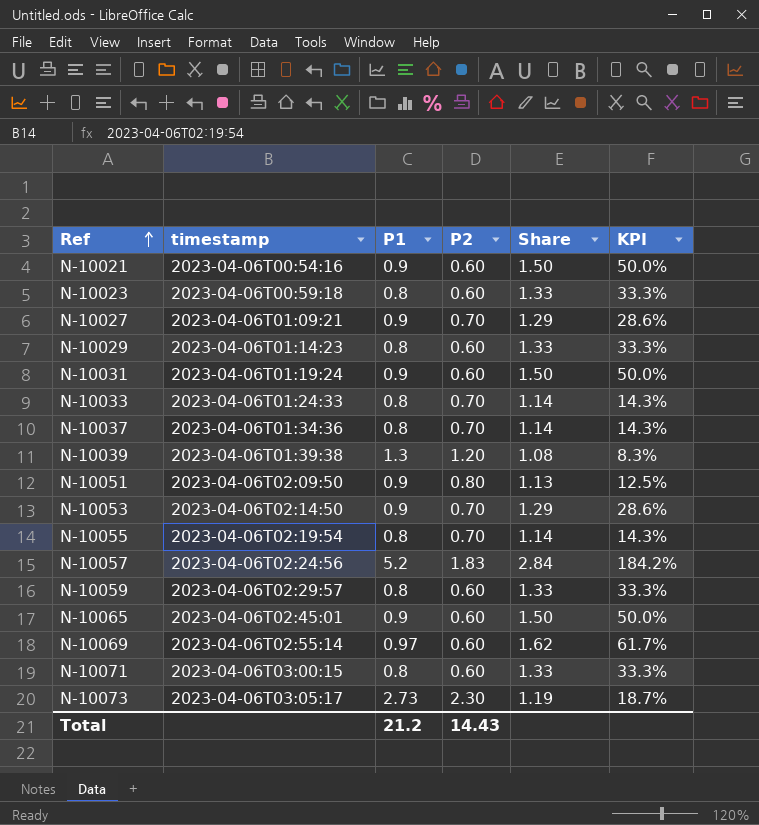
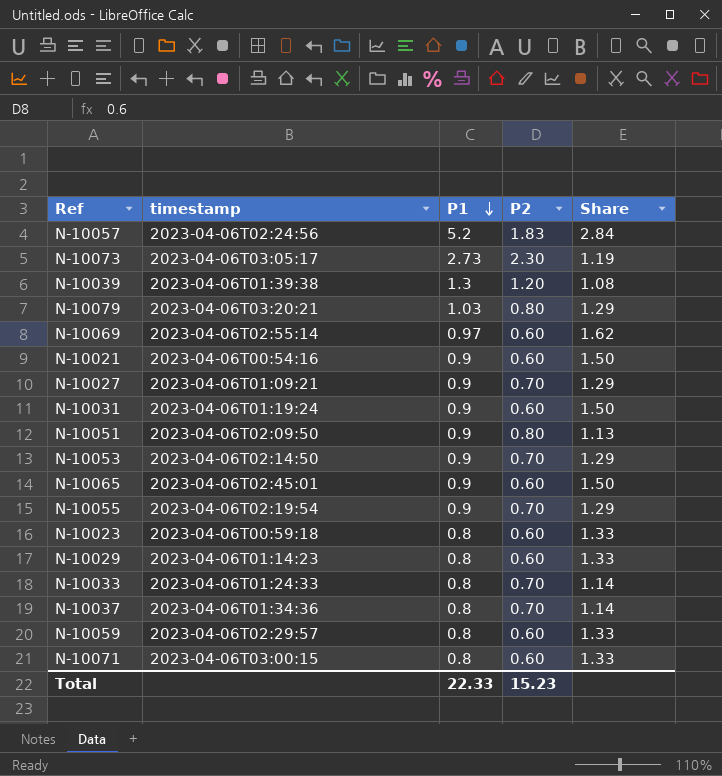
row order: Ref ascending -> P1 descending
column KPI | formula: ([P1] - [P2]) / [P2] -> none
row N-10079: none -> 2023-04-06T03:20:21 | 1.03 | 0.80 | 1.29
N-10055 | P1: 0.8 -> 0.9
N-10055 | Share: 1.14 -> 1.29
Total | P1: 21.2 -> 22.33
Total | P2: 14.43 -> 15.23

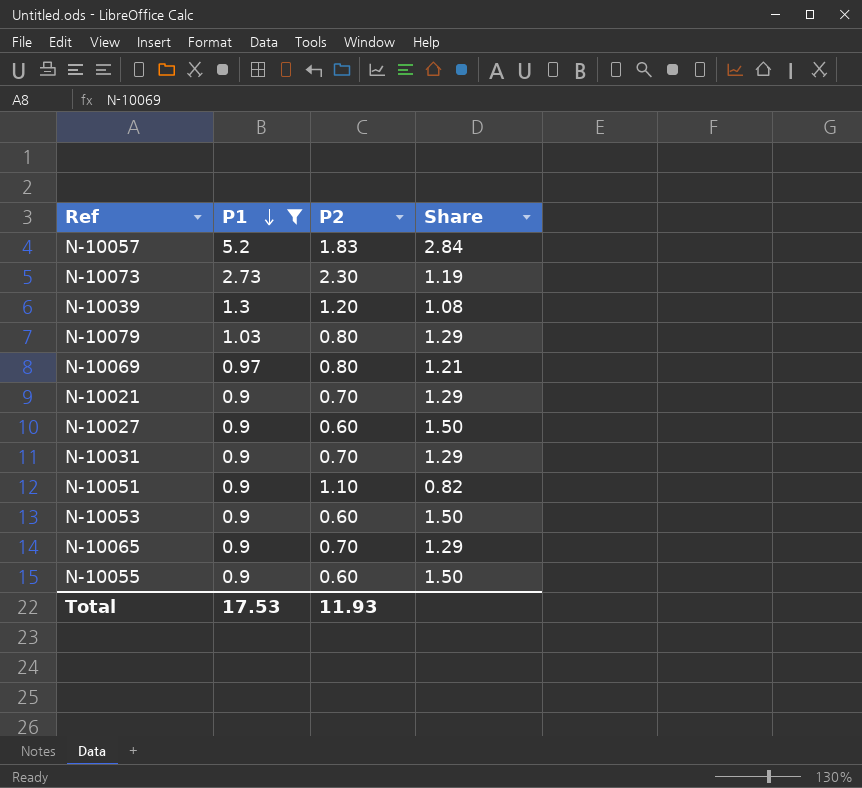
filter: none -> P1 != 0.8
column timestamp | position: 2 -> none
N-10069 | P2: 0.60 -> 0.80
N-10069 | Share: 1.62 -> 1.21
N-10021 | P2: 0.60 -> 0.70
N-10021 | Share: 1.50 -> 1.29
N-10027 | P2: 0.70 -> 0.60
N-10027 | Share: 1.29 -> 1.50
N-10031 | P2: 0.60 -> 0.70
N-10031 | Share: 1.50 -> 1.29
N-10051 | P2: 0.80 -> 1.10
N-10051 | Share: 1.13 -> 0.82
N-10053 | P2: 0.70 -> 0.60
N-10053 | Share: 1.29 -> 1.50
N-10065 | P2: 0.60 -> 0.70
N-10065 | Share: 1.50 -> 1.29
N-10055 | P2: 0.70 -> 0.60
N-10055 | Share: 1.29 -> 1.50
Total | P1: 22.33 -> 17.53
Total | P2: 15.23 -> 11.93

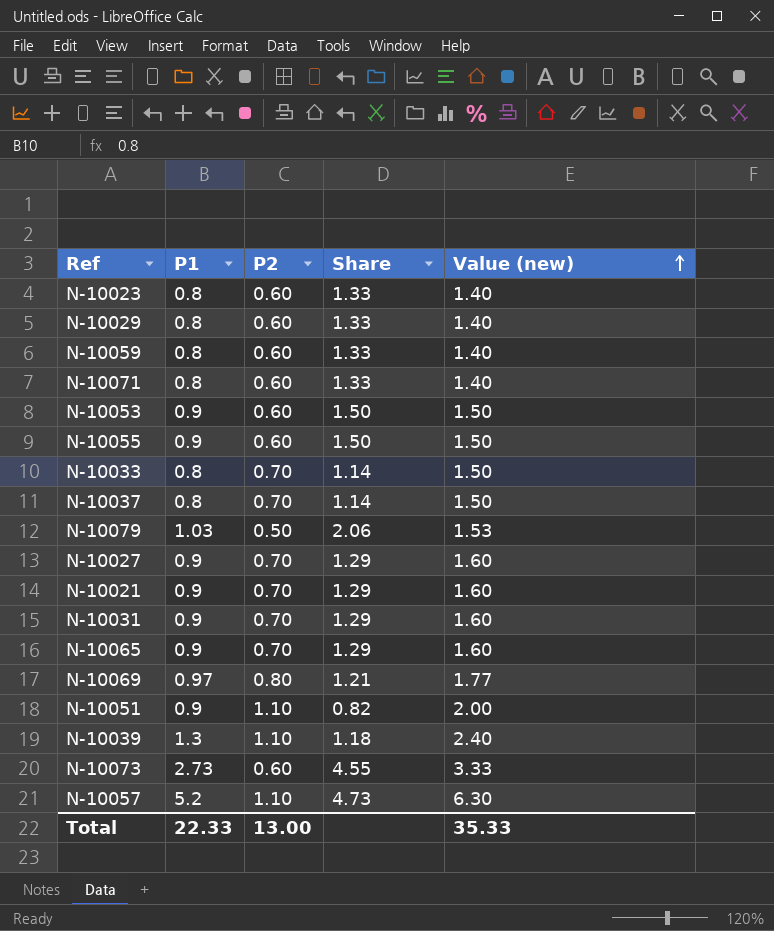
filter: P1 != 0.8 -> none
row order: P1 descending -> Value (new) ascending
column Value (new) | formula: none -> [P1] + [P2]
N-10079 | P2: 0.80 -> 0.50
N-10079 | Share: 1.29 -> 2.06
N-10027 | P2: 0.60 -> 0.70
N-10027 | Share: 1.50 -> 1.29
N-10039 | P2: 1.20 -> 1.10
N-10039 | Share: 1.08 -> 1.18
N-10073 | P2: 2.30 -> 0.60
N-10073 | Share: 1.19 -> 4.55
N-10057 | P2: 1.83 -> 1.10
N-10057 | Share: 2.84 -> 4.73
Total | P1: 17.53 -> 22.33
Total | P2: 11.93 -> 13.00

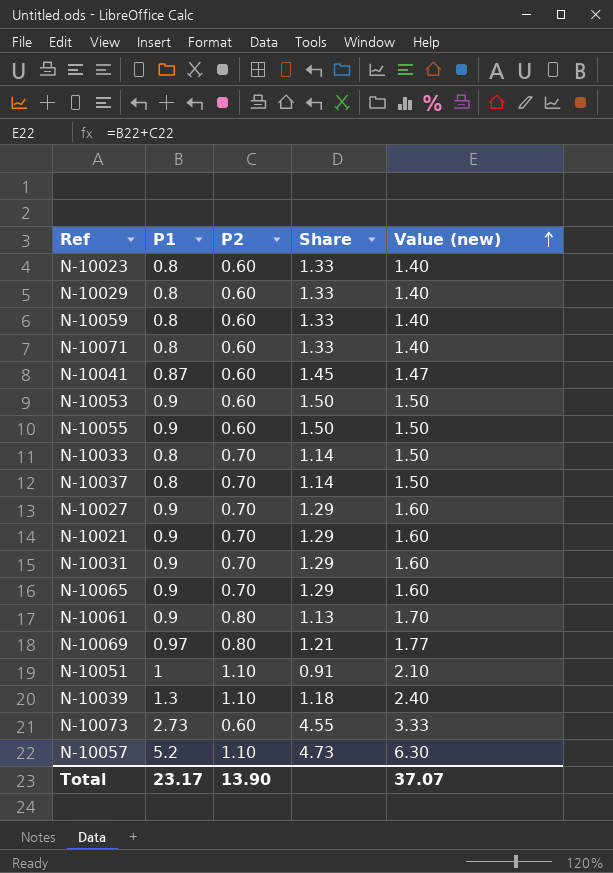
row N-10079: 1.03 | 0.50 | 2.06 | 1.53 -> none
row N-10041: none -> 0.87 | 0.60 | 1.45 | 1.47
row N-10061: none -> 0.9 | 0.80 | 1.13 | 1.70
N-10051 | P1: 0.9 -> 1
N-10051 | Share: 0.82 -> 0.91
N-10051 | Value (new): 2.00 -> 2.10
Total | P1: 22.33 -> 23.17
Total | P2: 13.00 -> 13.90
Total | Value (new): 35.33 -> 37.07

